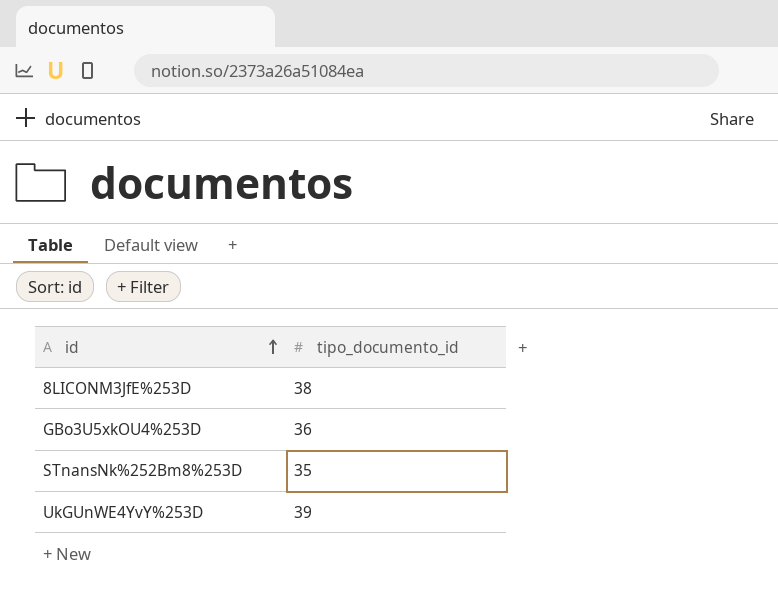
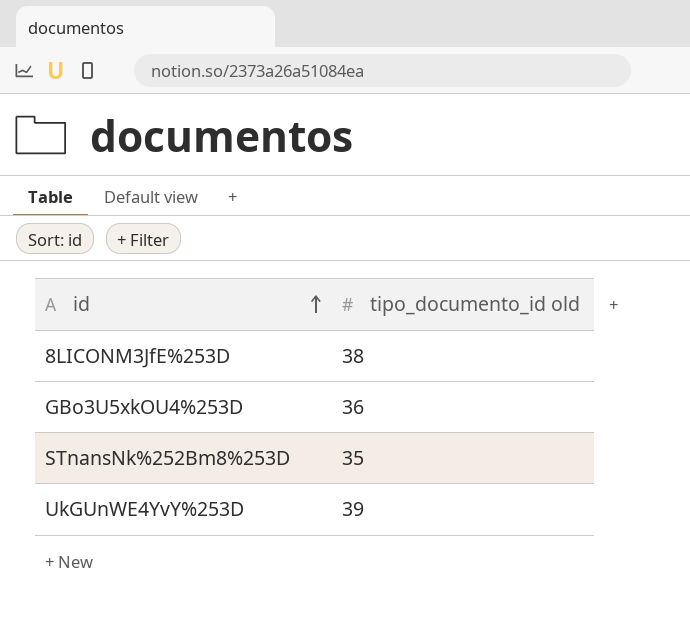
column name: tipo_documento_id -> tipo_documento_id old

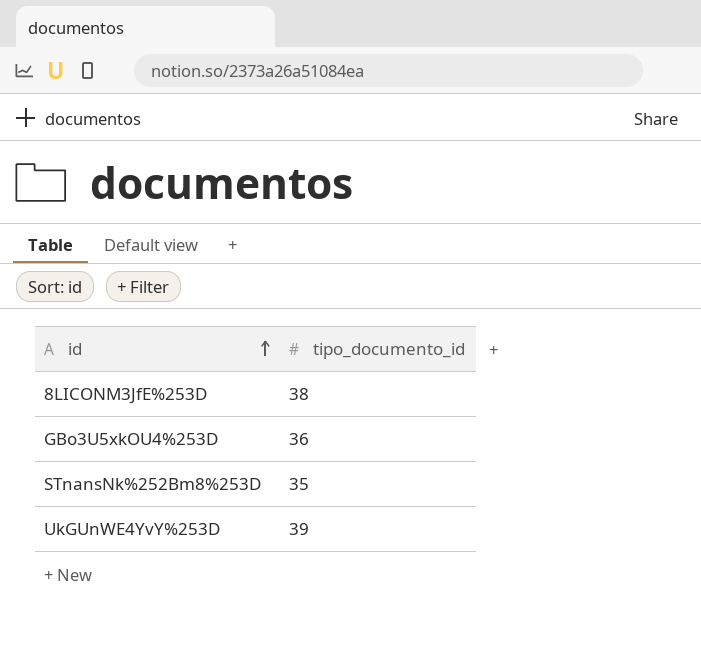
column name: tipo_documento_id old -> tipo_documento_id

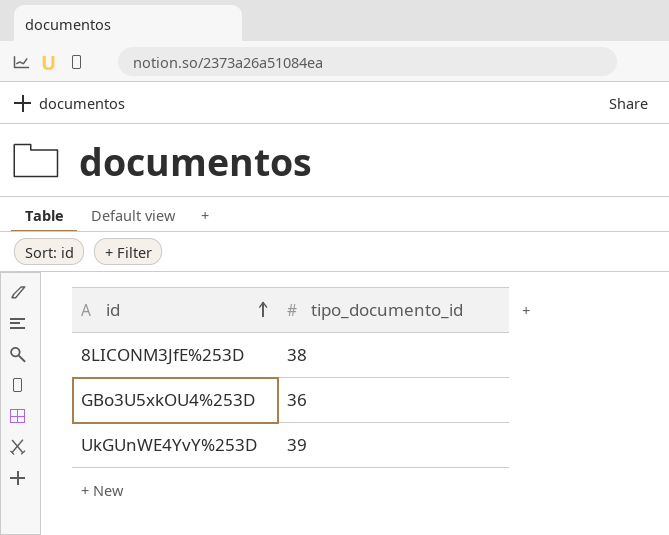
row STnansNk%252Bm8%253D: 35 -> none

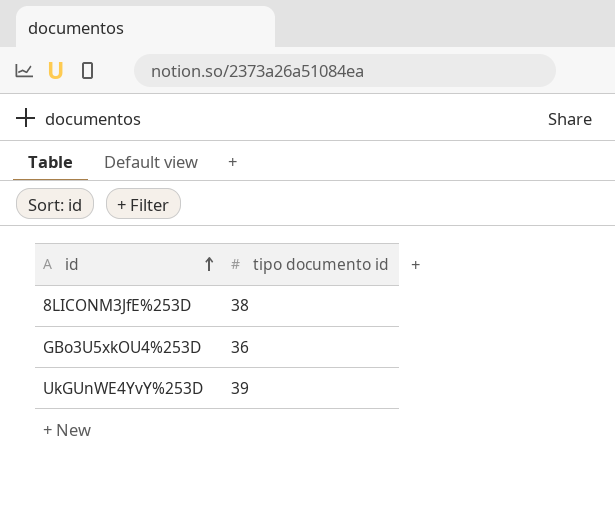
column name: tipo_documento_id -> tipo documento id

